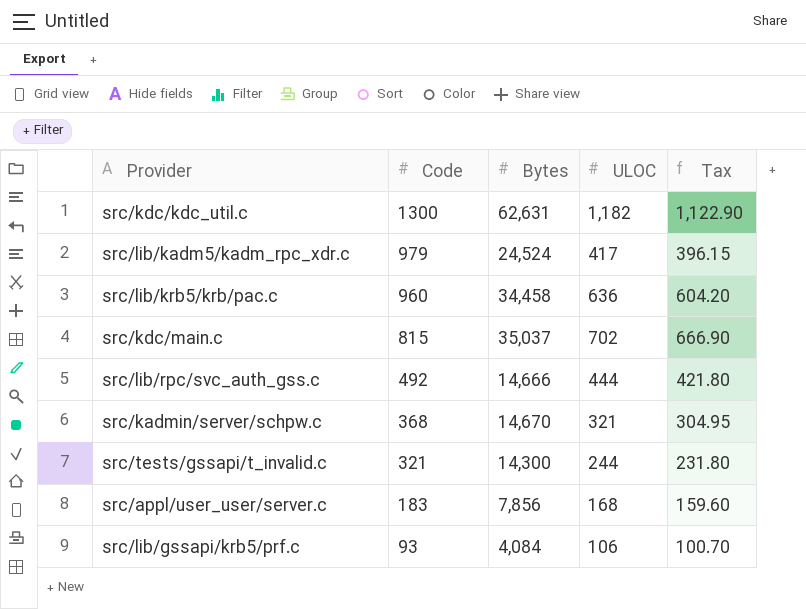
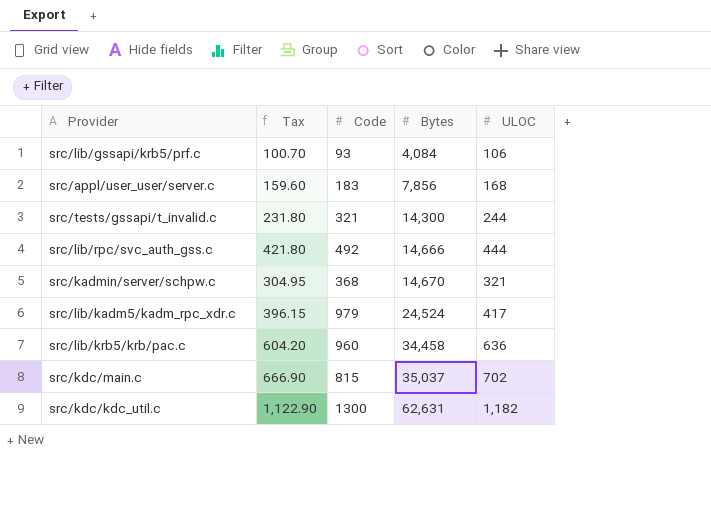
row order: Code descending -> Bytes ascending
column Tax | position: 5 -> 2

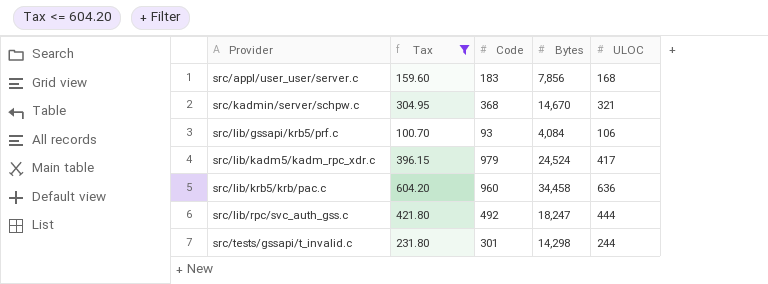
filter: none -> Tax <= 604.20
row order: Bytes ascending -> Provider ascending
src/lib/rpc/svc_auth_gss.c | Bytes: 14,666 -> 18,247
src/tests/gssapi/t_invalid.c | Code: 321 -> 301
src/tests/gssapi/t_invalid.c | Bytes: 14,300 -> 14,298

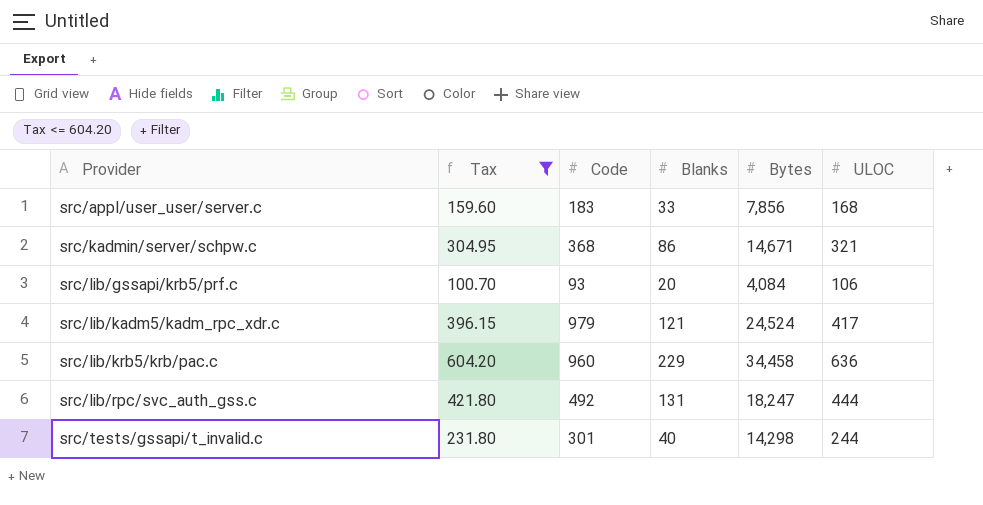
column Blanks | position: none -> 4
src/kadmin/server/schpw.c | Bytes: 14,670 -> 14,671

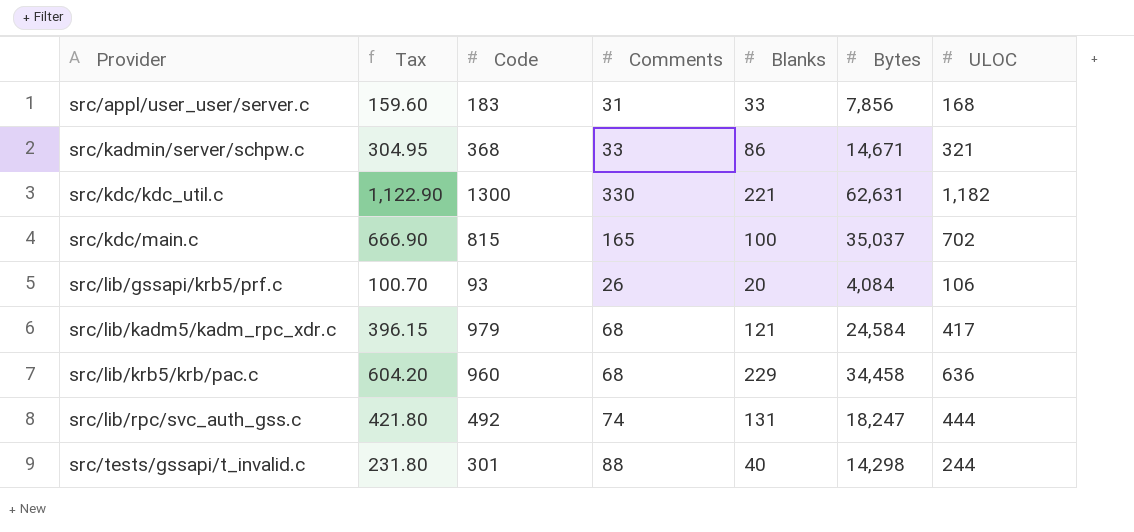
filter: Tax <= 604.20 -> none
column Comments | position: none -> 4
src/lib/kadm5/kadm_rpc_xdr.c | Bytes: 24,524 -> 24,584

